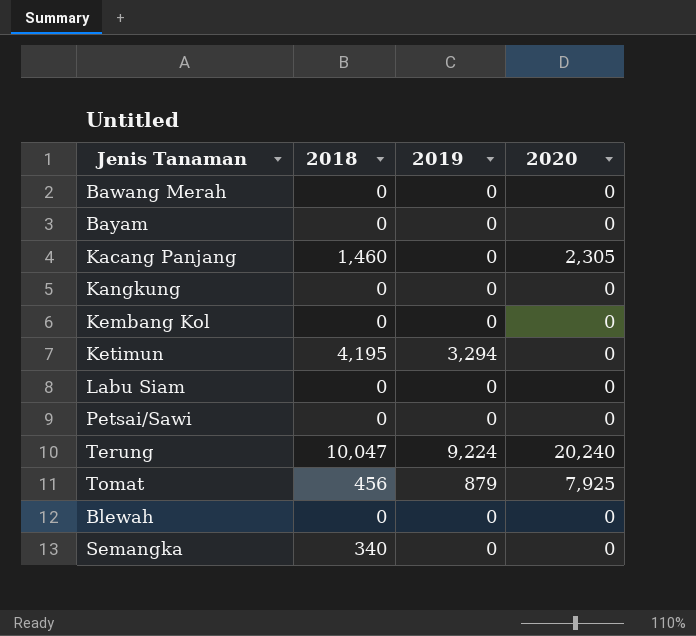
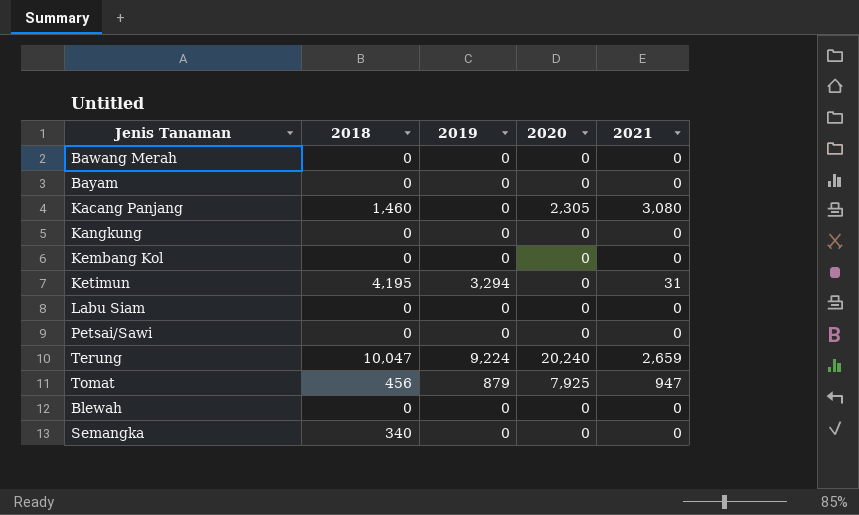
column 2021 | position: none -> 5

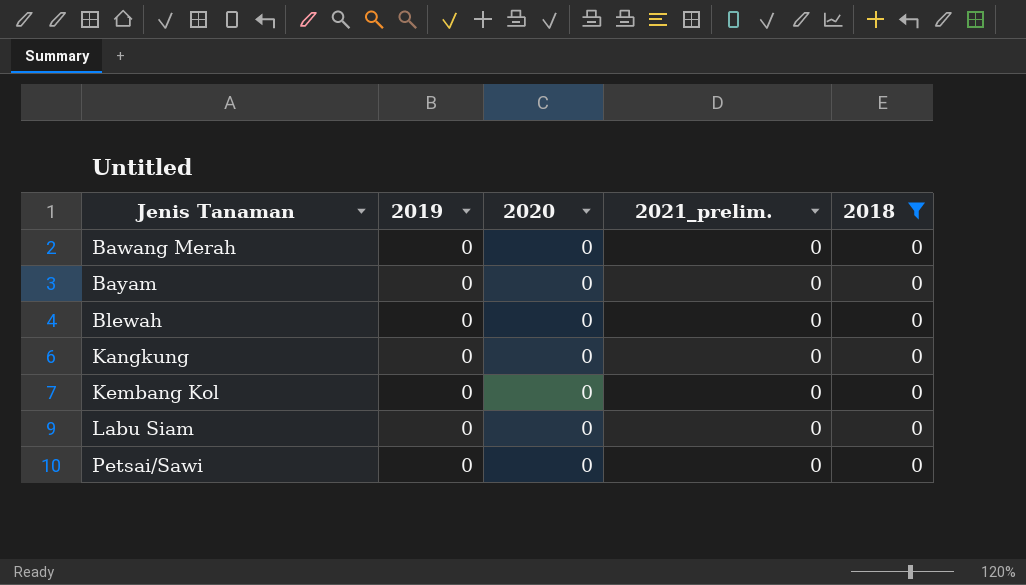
filter: none -> 2018 = 0
row order: none -> Jenis Tanaman ascending
column name: 2021 -> 2021_prelim.
column 2018 | position: 2 -> 5

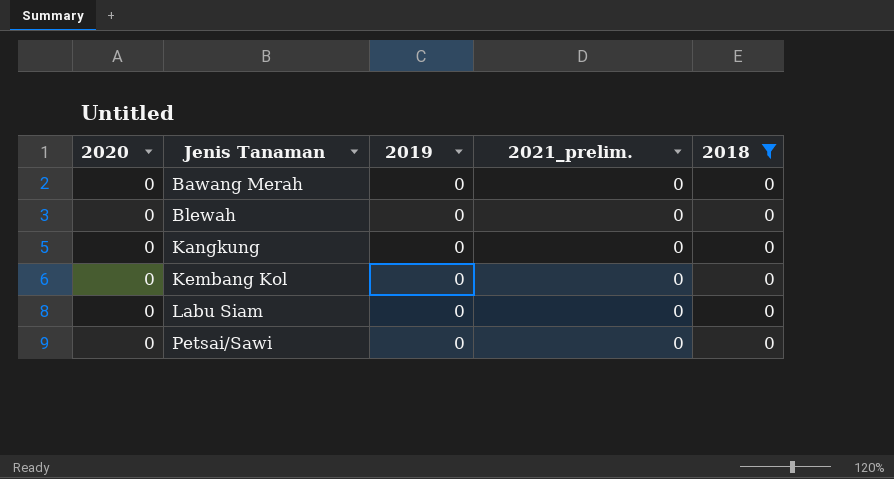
column 2020 | position: 3 -> 1
row Bayam: 0 | 0 | 0 | 0 -> none

